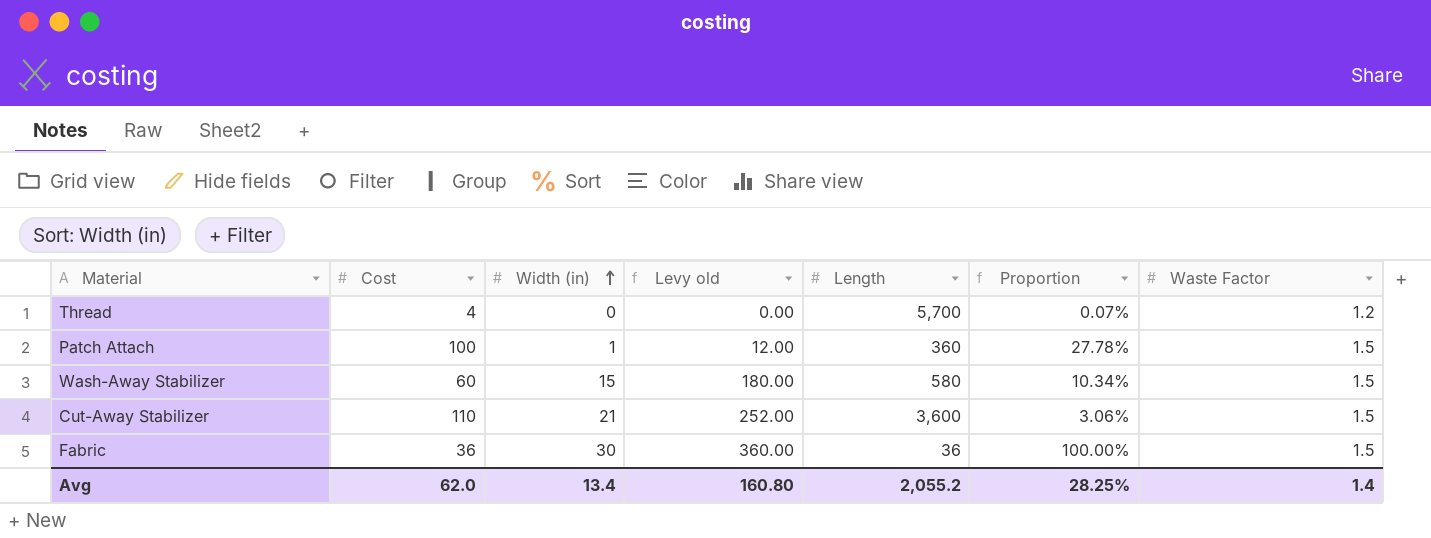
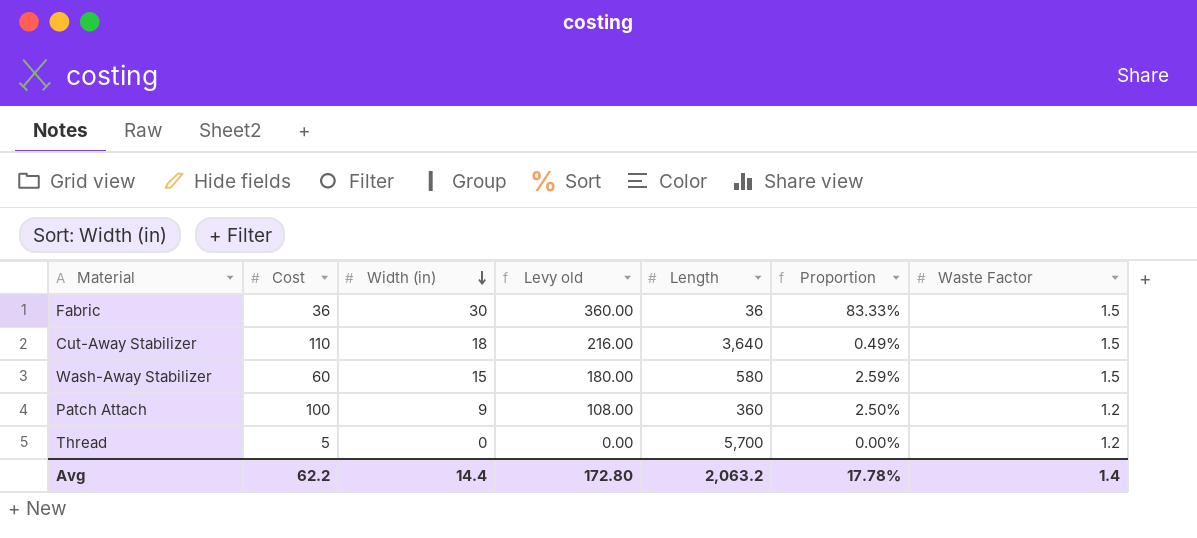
row order: Width (in) ascending -> Width (in) descending
column Proportion | formula: [Cost] / [Length] -> [Width (in)] / [Length]
Cut-Away Stabilizer | Width (in): 21 -> 18
Cut-Away Stabilizer | Levy old: 252.00 -> 216.00
Cut-Away Stabilizer | Length: 3,600 -> 3,640
Patch Attach | Width (in): 1 -> 9
Patch Attach | Levy old: 12.00 -> 108.00
Patch Attach | Waste Factor: 1.5 -> 1.2
Thread | Cost: 4 -> 5
Avg | Cost: 62.0 -> 62.2
Avg | Width (in): 13.4 -> 14.4
Avg | Levy old: 160.80 -> 172.80
Avg | Length: 2,055.2 -> 2,063.2
Avg | Proportion: 28.25% -> 17.78%

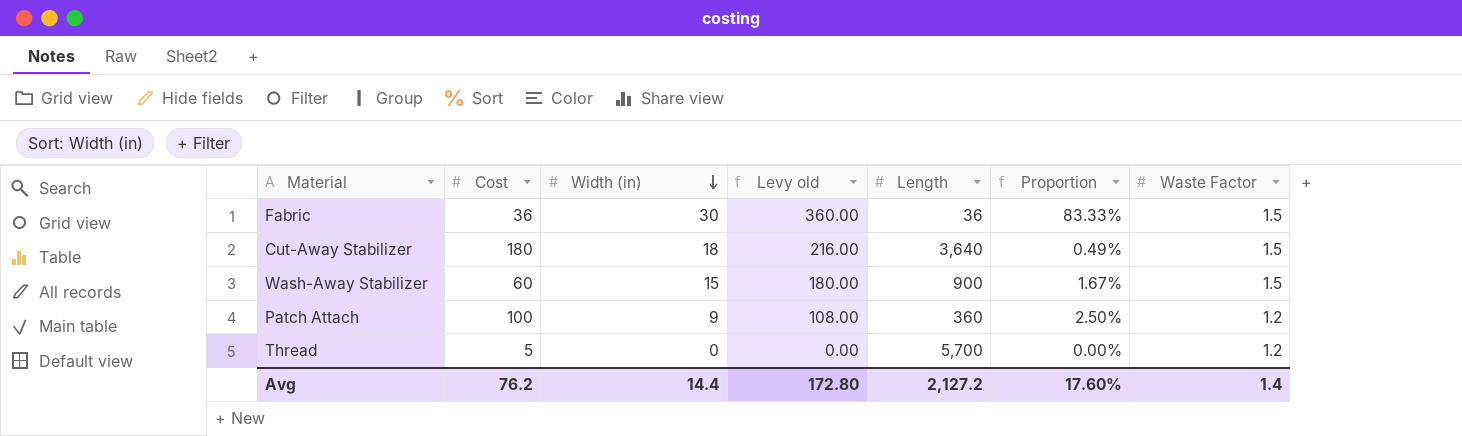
Cut-Away Stabilizer | Cost: 110 -> 180
Wash-Away Stabilizer | Length: 580 -> 900
Wash-Away Stabilizer | Proportion: 2.59% -> 1.67%
Avg | Cost: 62.2 -> 76.2
Avg | Length: 2,063.2 -> 2,127.2
Avg | Proportion: 17.78% -> 17.60%

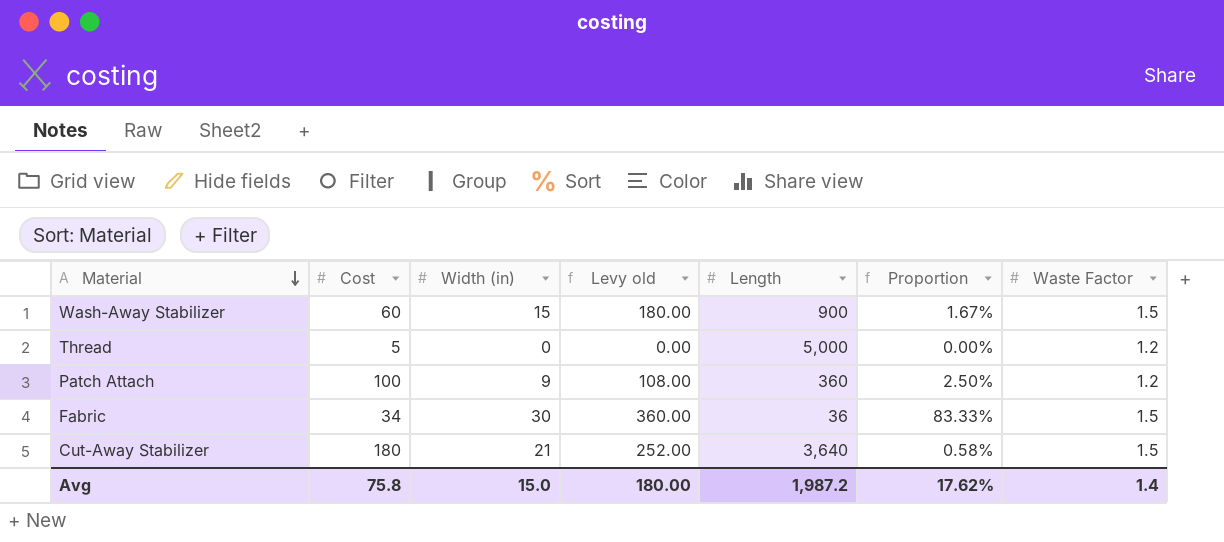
row order: Width (in) descending -> Material descending
Thread | Length: 5,700 -> 5,000
Fabric | Cost: 36 -> 34
Cut-Away Stabilizer | Width (in): 18 -> 21
Cut-Away Stabilizer | Levy old: 216.00 -> 252.00
Cut-Away Stabilizer | Proportion: 0.49% -> 0.58%
Avg | Cost: 76.2 -> 75.8
Avg | Width (in): 14.4 -> 15.0
Avg | Levy old: 172.80 -> 180.00
Avg | Length: 2,127.2 -> 1,987.2
Avg | Proportion: 17.60% -> 17.62%

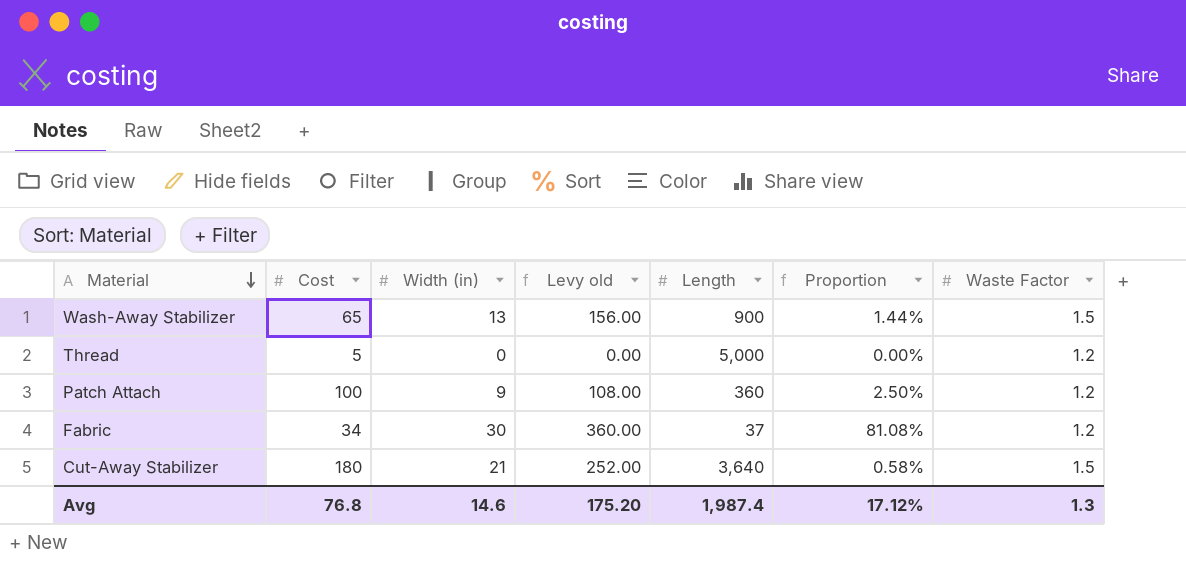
Wash-Away Stabilizer | Cost: 60 -> 65
Wash-Away Stabilizer | Width (in): 15 -> 13
Wash-Away Stabilizer | Levy old: 180.00 -> 156.00
Wash-Away Stabilizer | Proportion: 1.67% -> 1.44%
Fabric | Length: 36 -> 37
Fabric | Proportion: 83.33% -> 81.08%
Fabric | Waste Factor: 1.5 -> 1.2
Avg | Cost: 75.8 -> 76.8
Avg | Width (in): 15.0 -> 14.6
Avg | Levy old: 180.00 -> 175.20
Avg | Length: 1,987.2 -> 1,987.4
Avg | Proportion: 17.62% -> 17.12%
Avg | Waste Factor: 1.4 -> 1.3

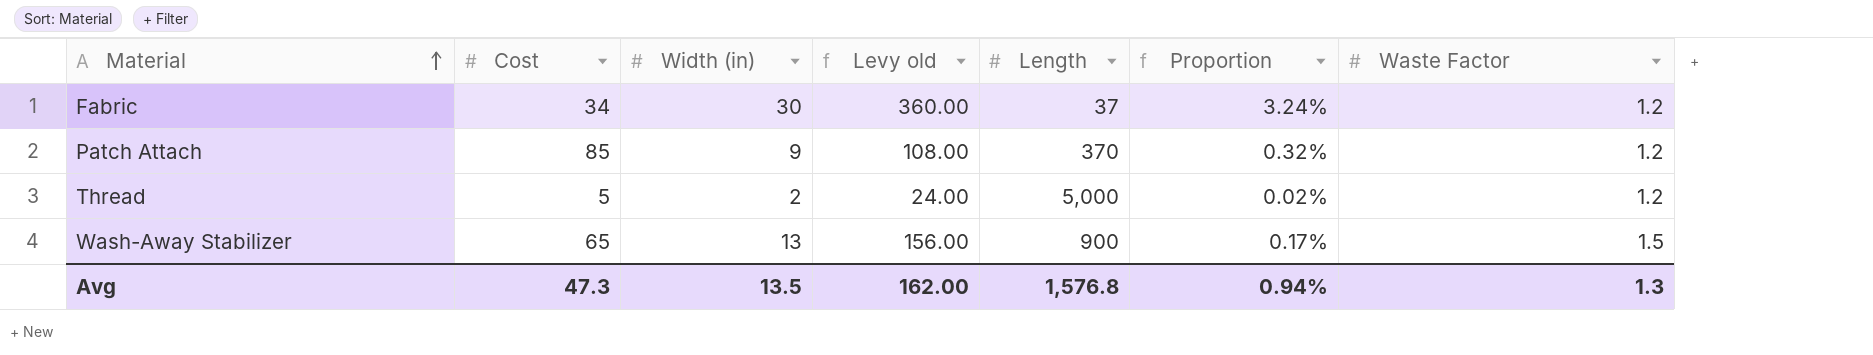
row order: Material descending -> Material ascending
column Proportion | formula: [Width (in)] / [Length] -> [Waste Factor] / [Length]
row Cut-Away Stabilizer: 180 | 21 | 252.00 | 3,640 | 0.58% | 1.5 -> none
Patch Attach | Cost: 100 -> 85
Patch Attach | Length: 360 -> 370
Thread | Width (in): 0 -> 2
Thread | Levy old: 0.00 -> 24.00
Avg | Cost: 76.8 -> 47.3
Avg | Width (in): 14.6 -> 13.5
Avg | Levy old: 175.20 -> 162.00
Avg | Length: 1,987.4 -> 1,576.8
Avg | Proportion: 17.12% -> 0.94%

